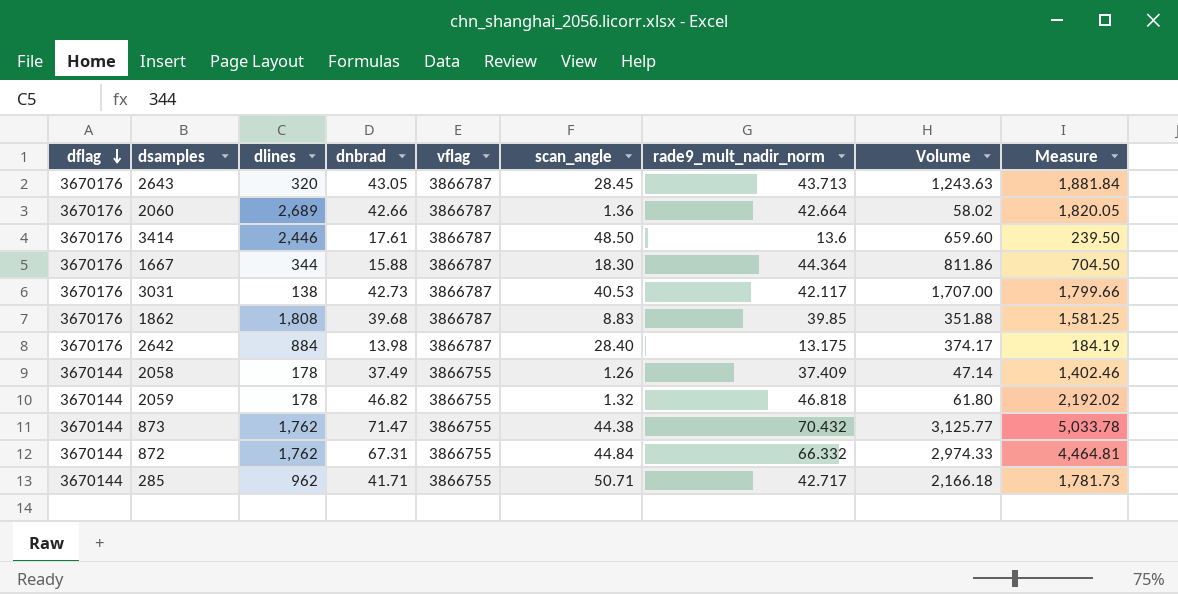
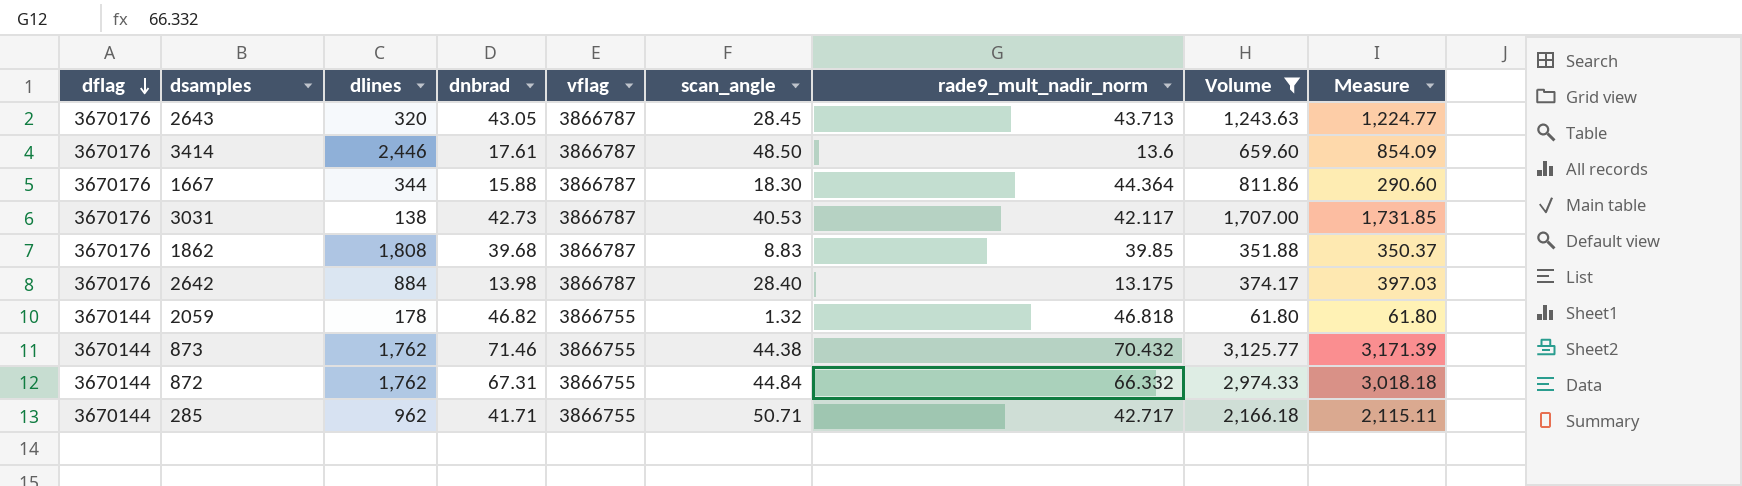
filter: none -> Volume >= 61.80
column Measure | formula: [dnbrad] * [rade9_mult_nadir_norm] -> [dnbrad] * [scan_angle]
873 | dnbrad: 71.47 -> 71.46

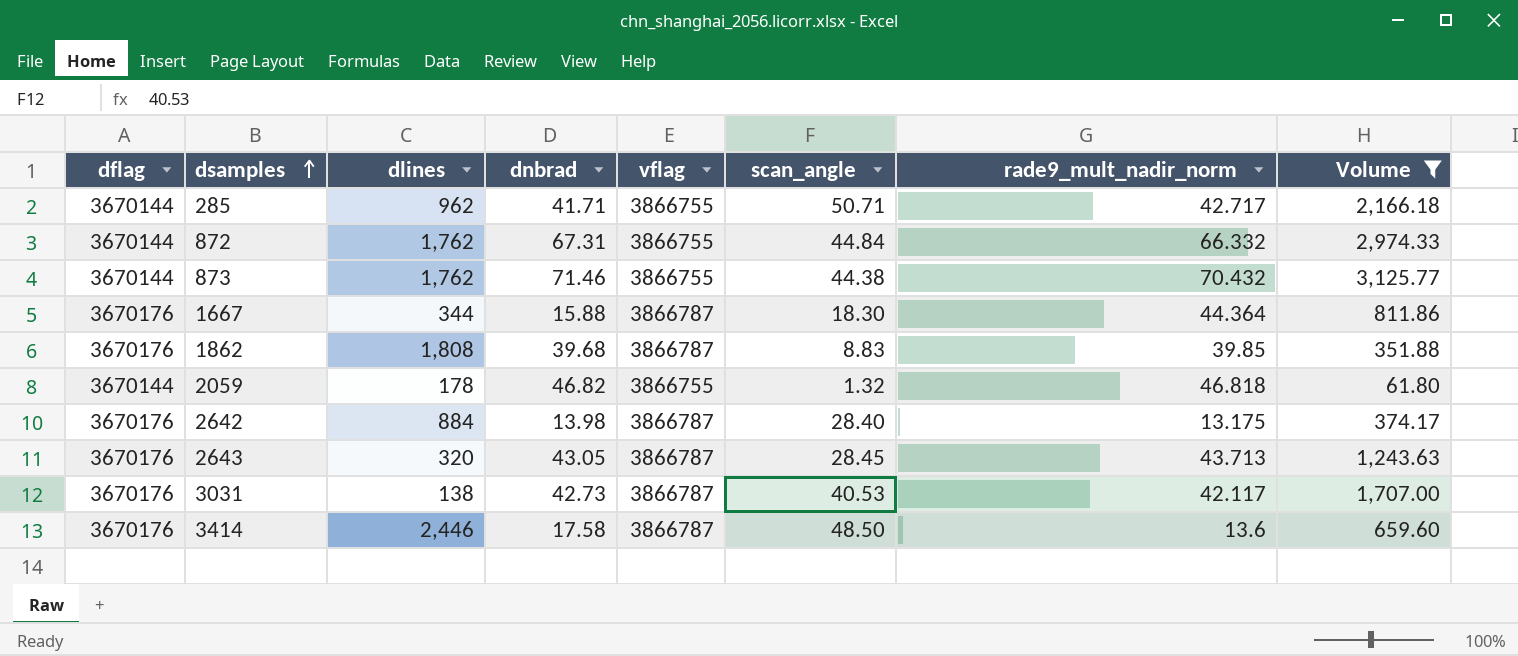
row order: dflag descending -> dsamples ascending
column Measure | formula: [dnbrad] * [scan_angle] -> none
3414 | dnbrad: 17.61 -> 17.58

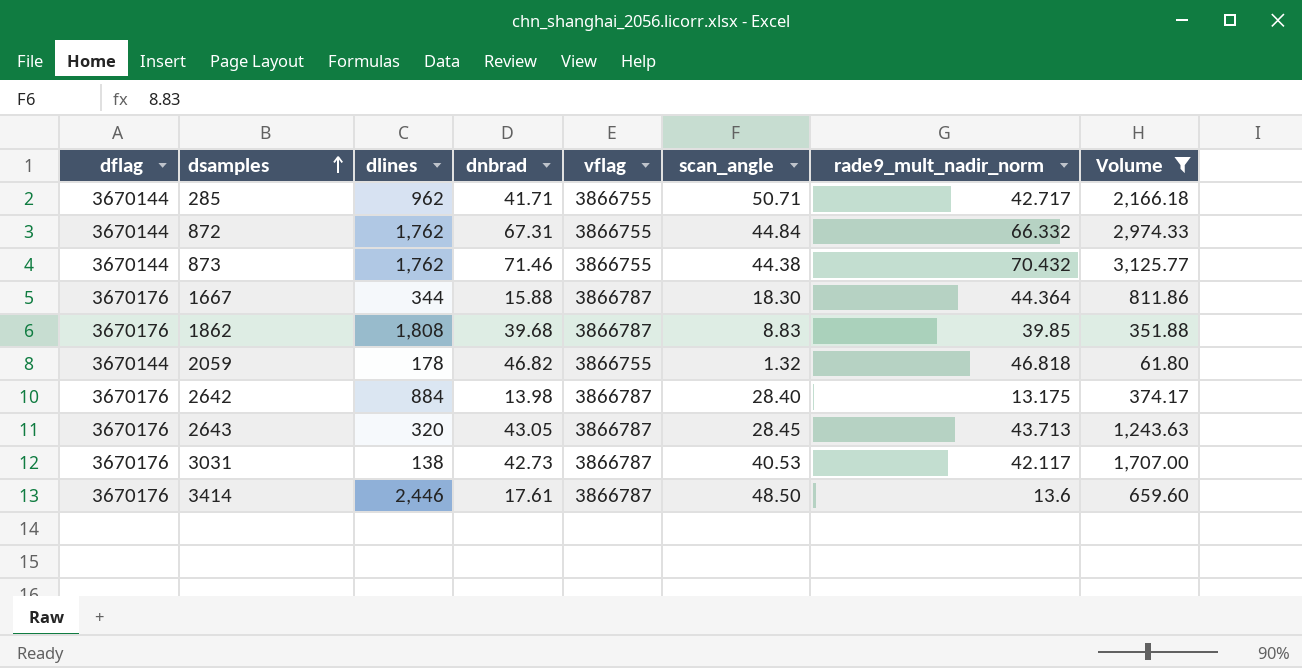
3414 | dnbrad: 17.58 -> 17.61

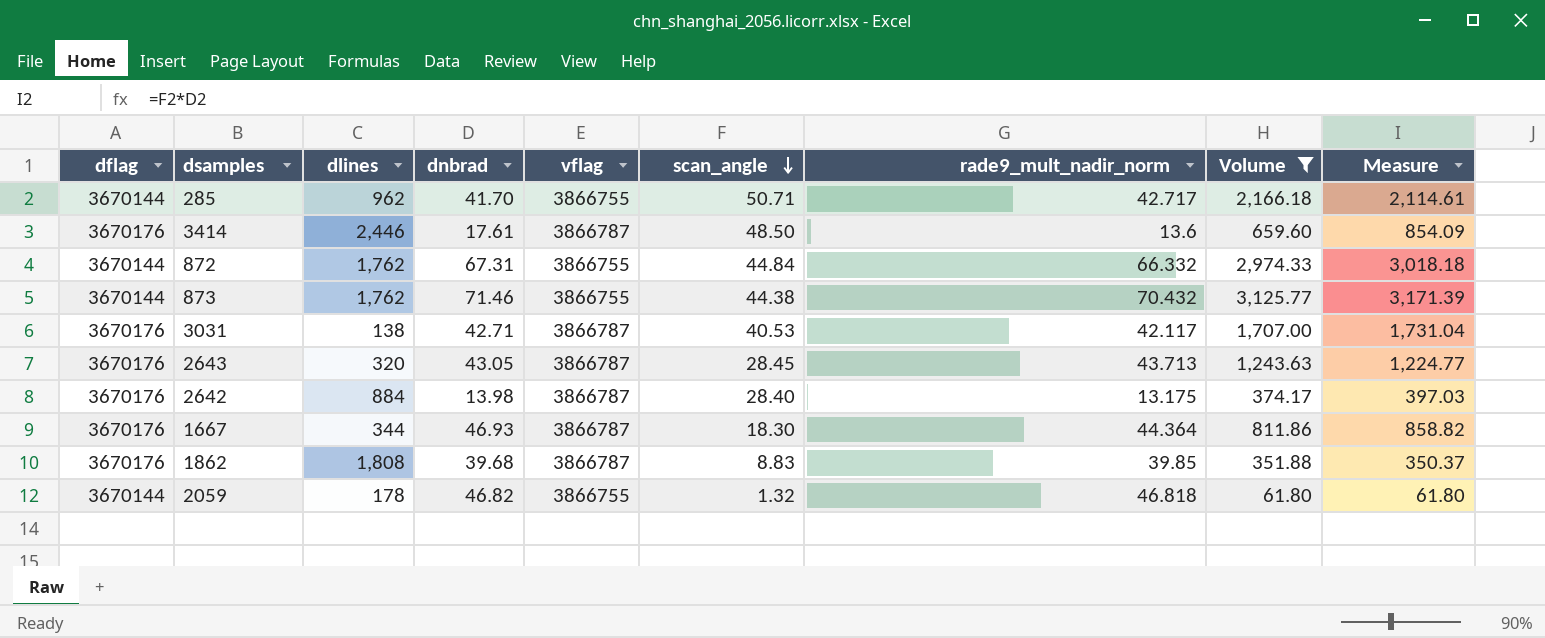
row order: dsamples ascending -> scan_angle descending
column Measure | formula: none -> [dnbrad] * [scan_angle]
285 | dnbrad: 41.71 -> 41.70
3031 | dnbrad: 42.73 -> 42.71
1667 | dnbrad: 15.88 -> 46.93

